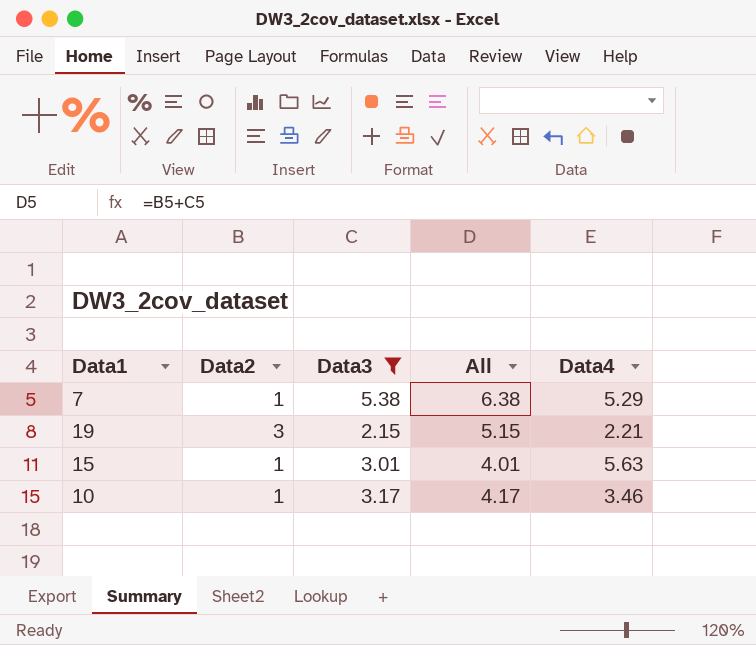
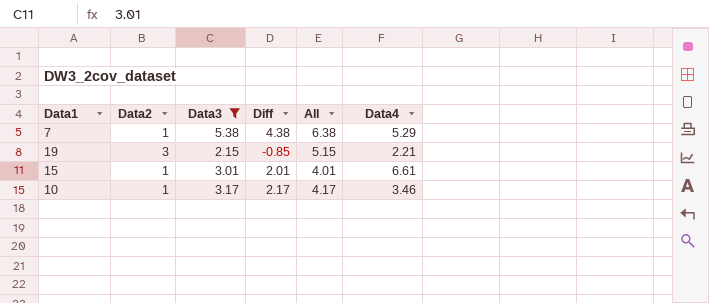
column Diff | formula: none -> [Data3] - [Data2]
15 | Data4: 5.63 -> 6.61

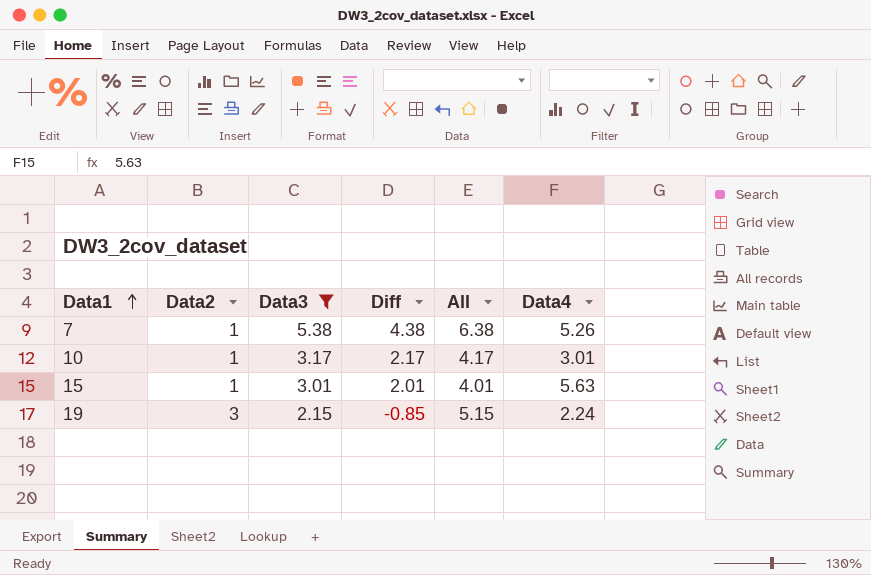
row order: none -> Data1 ascending
7 | Data4: 5.29 -> 5.26
10 | Data4: 3.46 -> 3.01
15 | Data4: 6.61 -> 5.63
19 | Data4: 2.21 -> 2.24

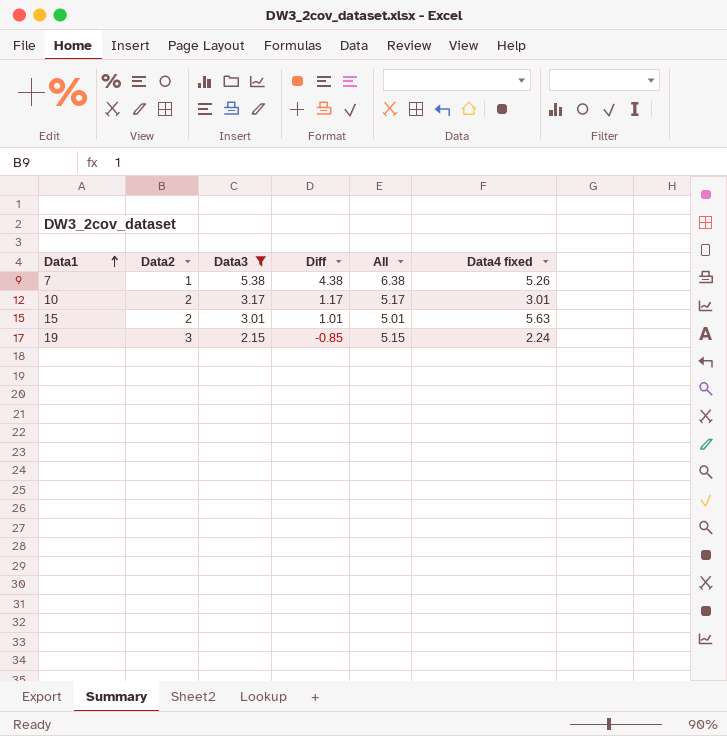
column name: Data4 -> Data4 fixed
10 | Data2: 1 -> 2
10 | Diff: 2.17 -> 1.17
10 | All: 4.17 -> 5.17
15 | Data2: 1 -> 2
15 | Diff: 2.01 -> 1.01
15 | All: 4.01 -> 5.01

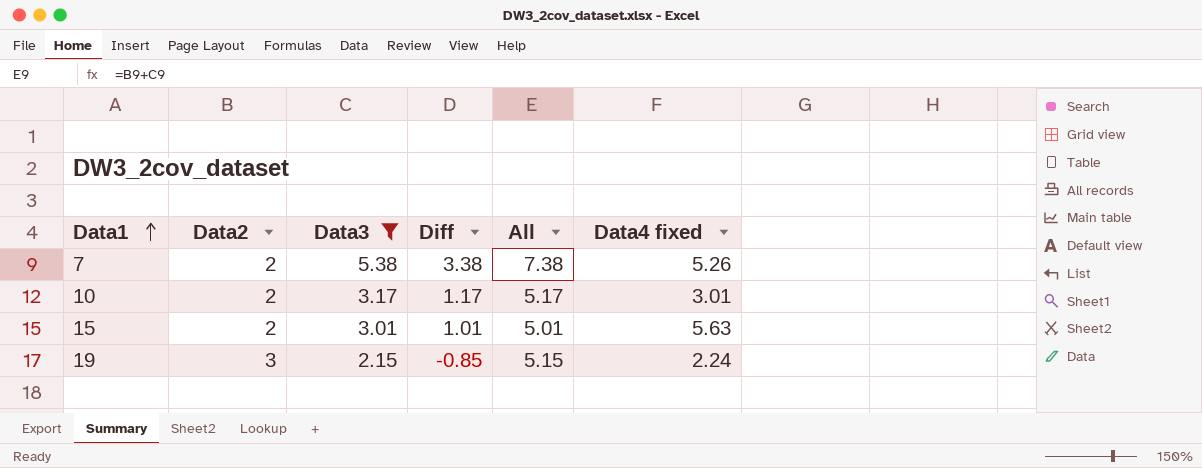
7 | Data2: 1 -> 2
7 | Diff: 4.38 -> 3.38
7 | All: 6.38 -> 7.38

